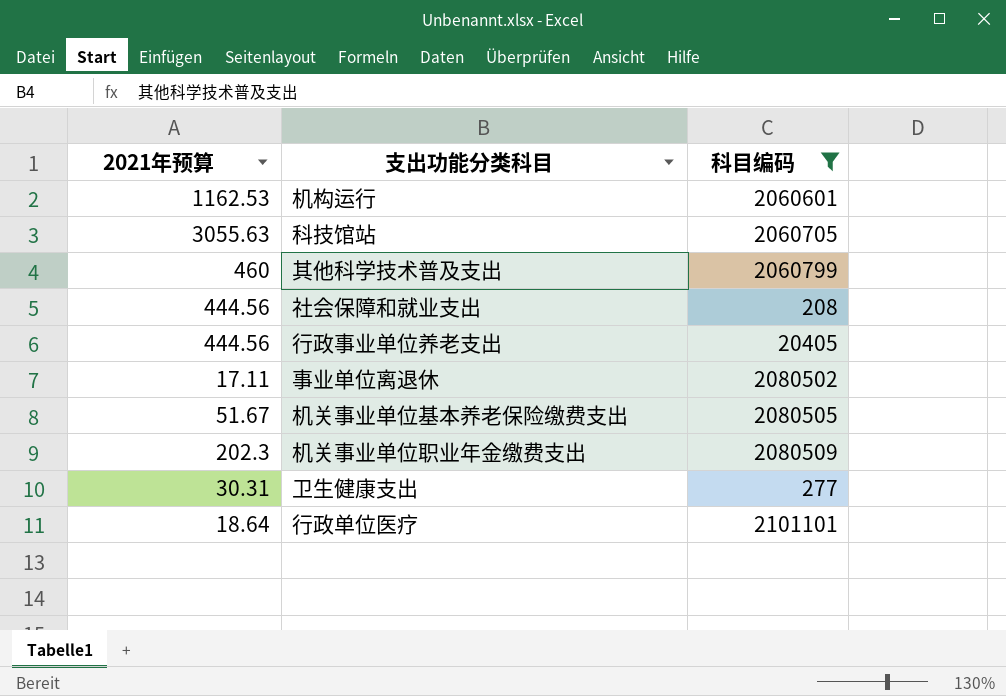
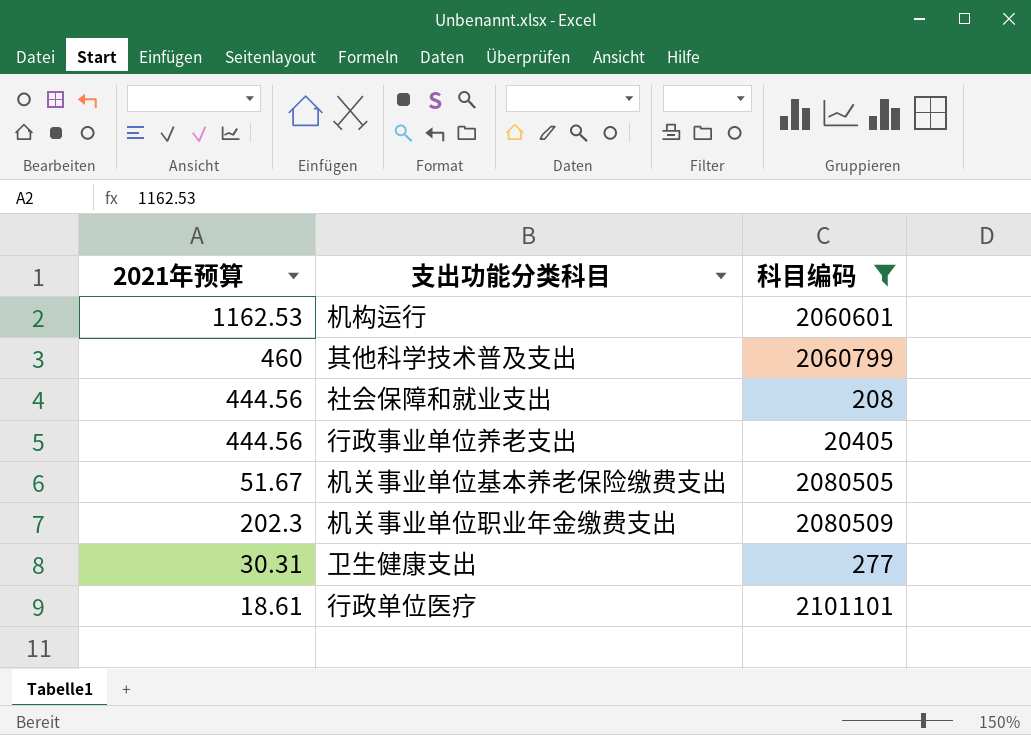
row 科技馆站: 3055.63 | 2060705 -> none
row 事业单位离退休: 17.11 | 2080502 -> none
行政单位医疗 | 2021年预算: 18.64 -> 18.61

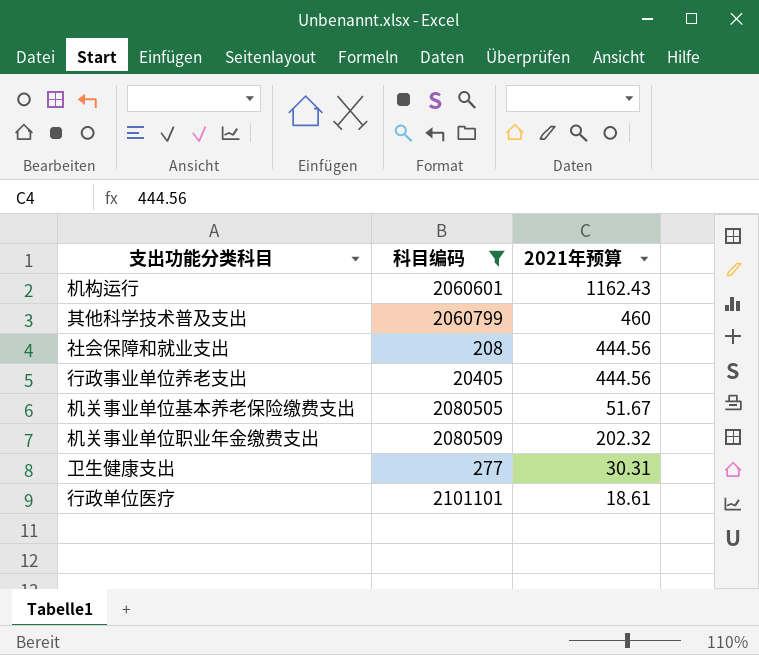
column 2021年预算 | position: 1 -> 3
机构运行 | 2021年预算: 1162.53 -> 1162.43
机关事业单位职业年金缴费支出 | 2021年预算: 202.3 -> 202.32

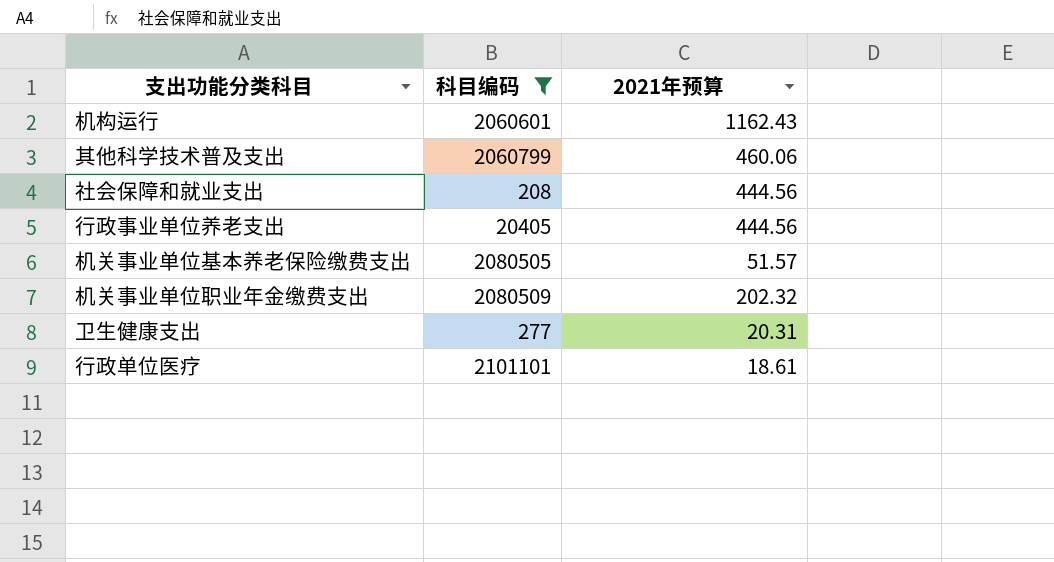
其他科学技术普及支出 | 2021年预算: 460 -> 460.06
机关事业单位基本养老保险缴费支出 | 2021年预算: 51.67 -> 51.57
卫生健康支出 | 2021年预算: 30.31 -> 20.31

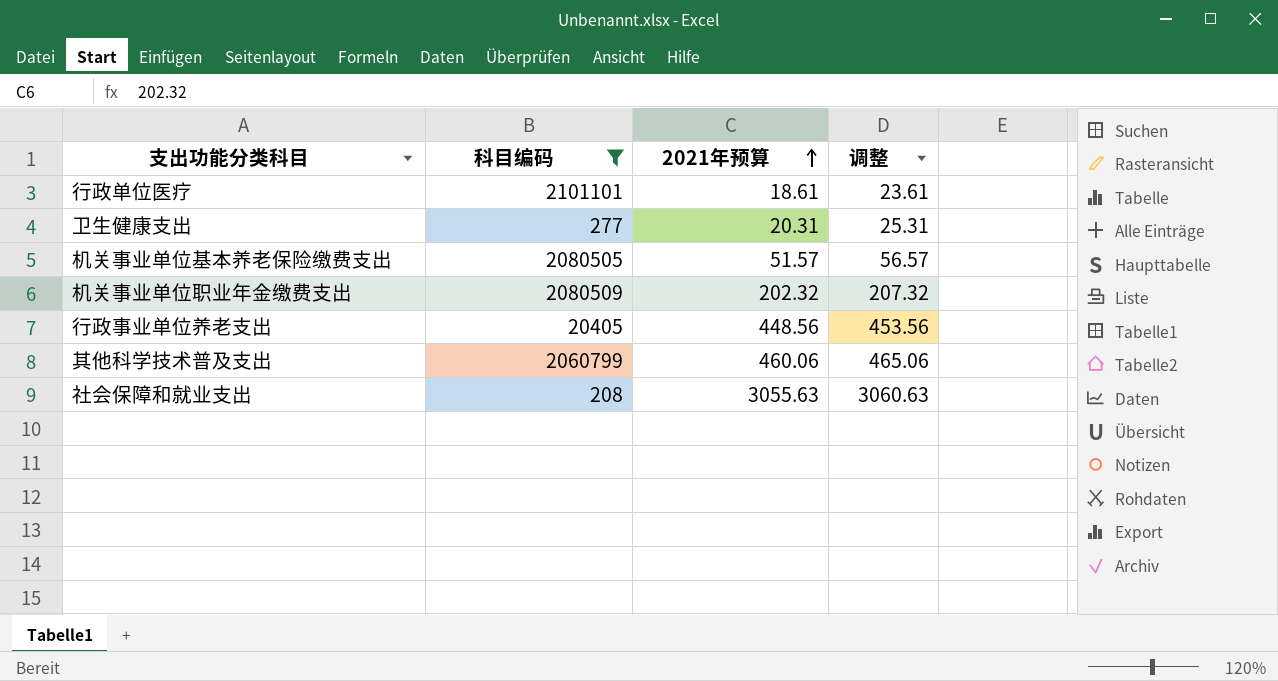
row order: none -> 2021年预算 ascending
column 调整 | formula: none -> [2021年预算] + 5
row 机构运行: 2060601 | 1162.43 -> none
行政事业单位养老支出 | 2021年预算: 444.56 -> 448.56
社会保障和就业支出 | 2021年预算: 444.56 -> 3055.63

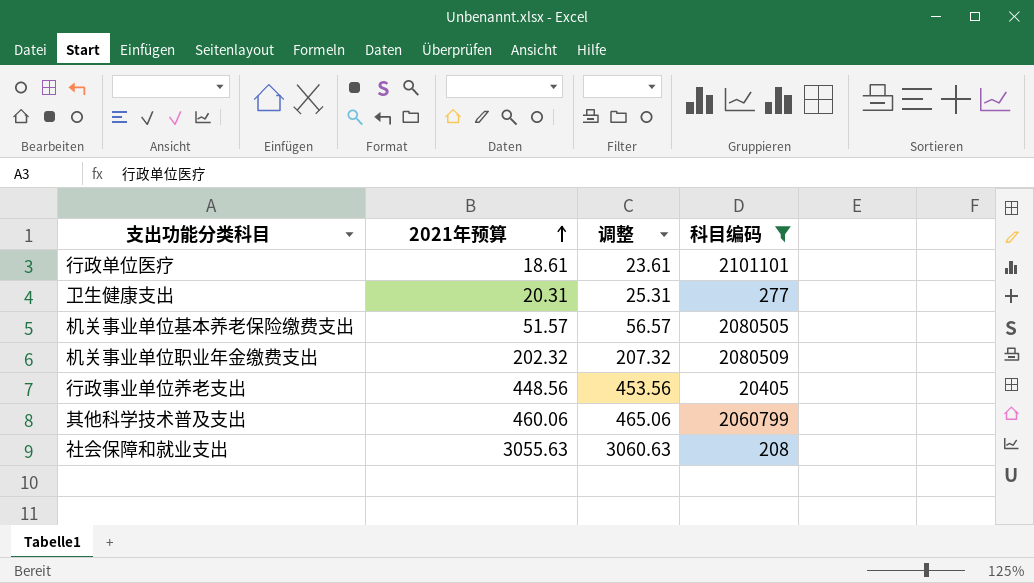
column 科目编码 | position: 2 -> 4

